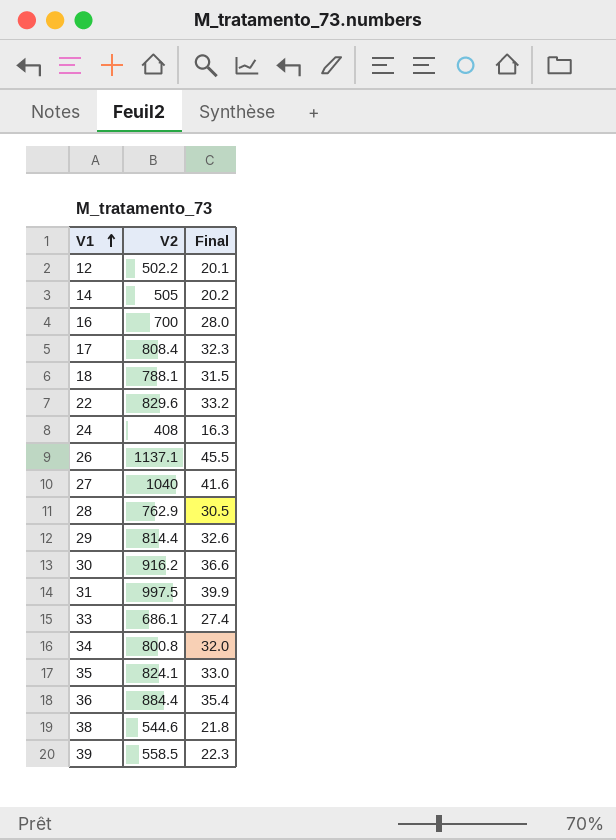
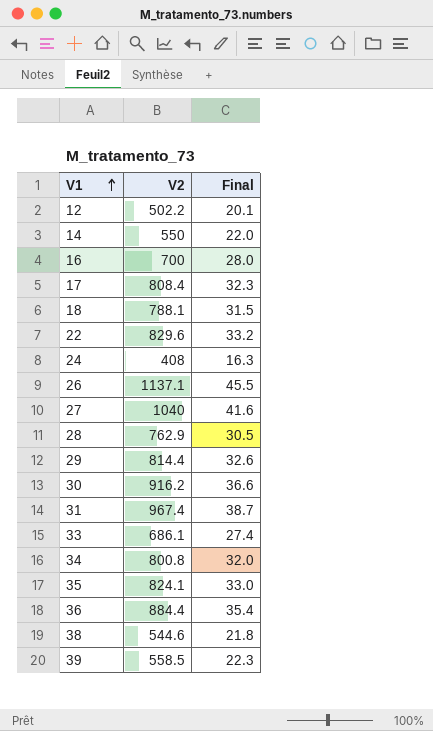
14 | V2: 505 -> 550
14 | Final: 20.2 -> 22.0
31 | V2: 997.5 -> 967.4
31 | Final: 39.9 -> 38.7

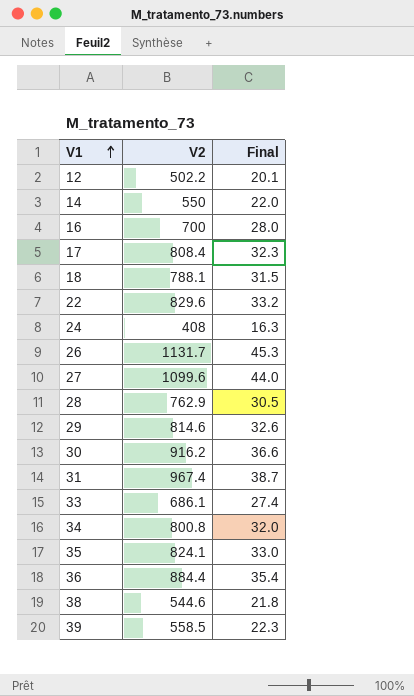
26 | V2: 1137.1 -> 1131.7
26 | Final: 45.5 -> 45.3
27 | V2: 1040 -> 1099.6
27 | Final: 41.6 -> 44.0
29 | V2: 814.4 -> 814.6

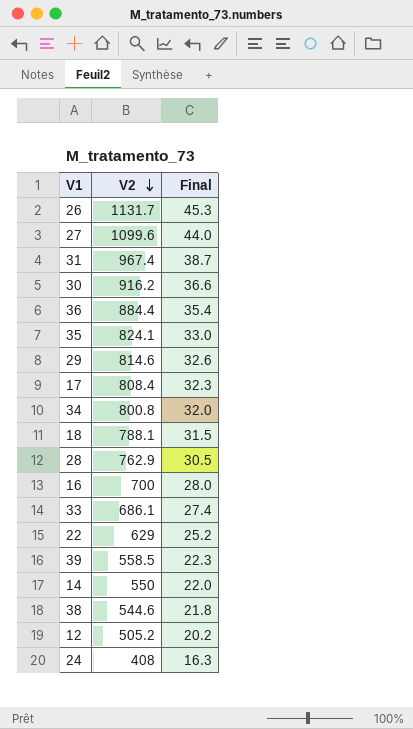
row order: V1 ascending -> V2 descending
22 | V2: 829.6 -> 629
22 | Final: 33.2 -> 25.2
12 | V2: 502.2 -> 505.2
12 | Final: 20.1 -> 20.2

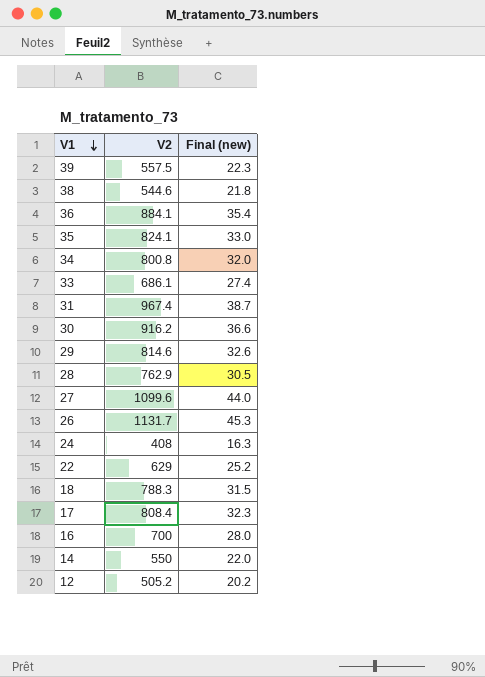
row order: V2 descending -> V1 descending
column name: Final -> Final (new)
39 | V2: 558.5 -> 557.5
36 | V2: 884.4 -> 884.1
18 | V2: 788.1 -> 788.3

